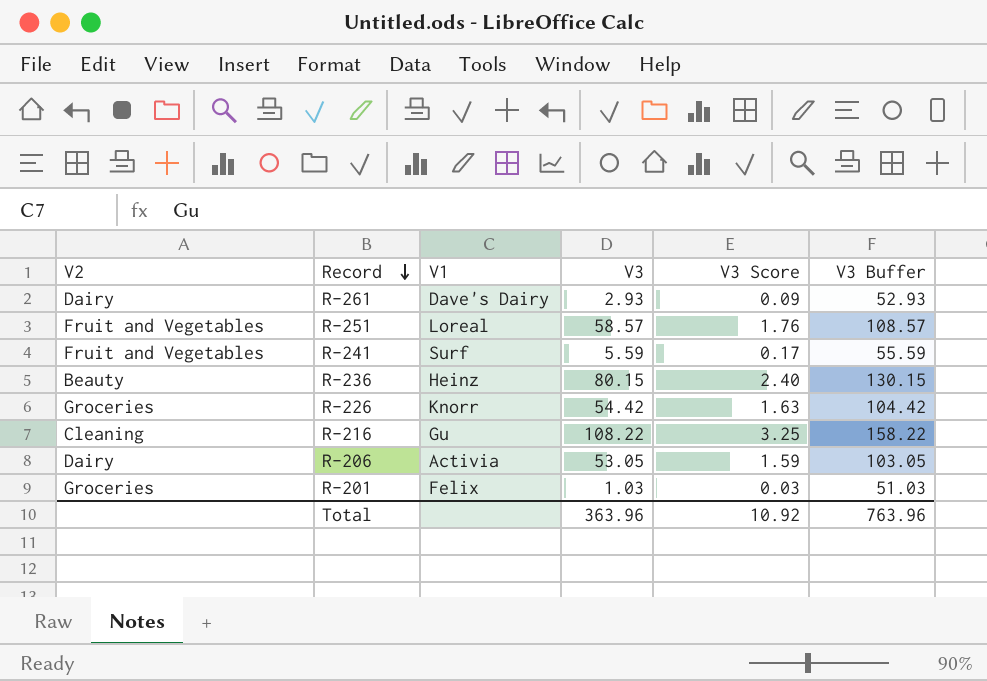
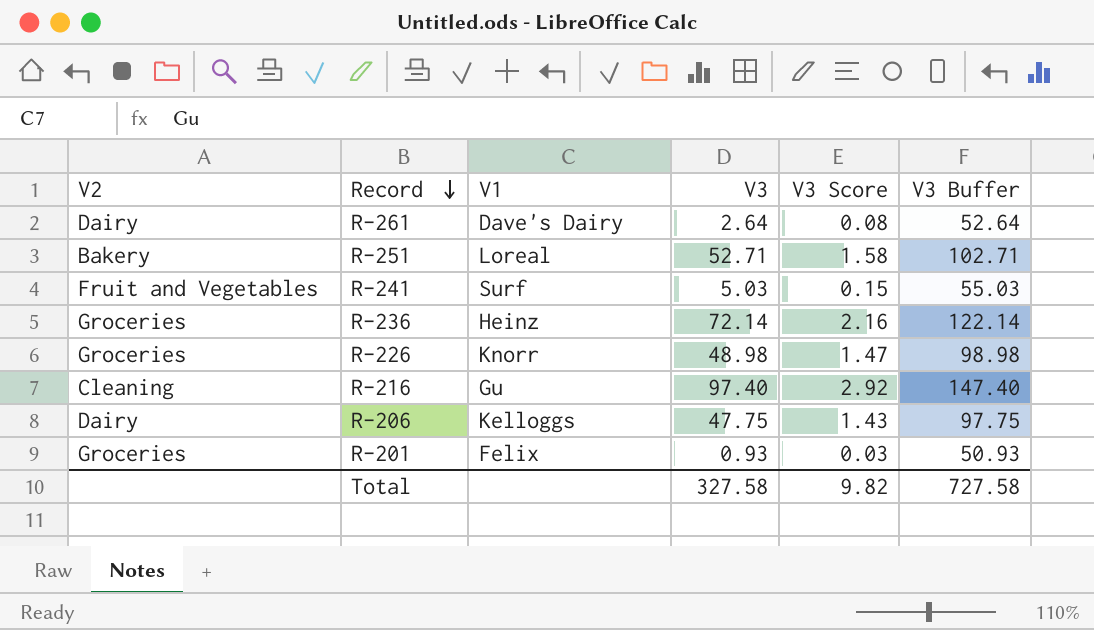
R-261 | V3: 2.93 -> 2.64
R-261 | V3 Score: 0.09 -> 0.08
R-261 | V3 Buffer: 52.93 -> 52.64
R-251 | V2: Fruit and Vegetables -> Bakery
R-251 | V3: 58.57 -> 52.71
R-251 | V3 Score: 1.76 -> 1.58
R-251 | V3 Buffer: 108.57 -> 102.71
R-241 | V3: 5.59 -> 5.03
R-241 | V3 Score: 0.17 -> 0.15
R-241 | V3 Buffer: 55.59 -> 55.03
R-236 | V2: Beauty -> Groceries
R-236 | V3: 80.15 -> 72.14
R-236 | V3 Score: 2.40 -> 2.16
R-236 | V3 Buffer: 130.15 -> 122.14
R-226 | V3: 54.42 -> 48.98
R-226 | V3 Score: 1.63 -> 1.47
R-226 | V3 Buffer: 104.42 -> 98.98
R-216 | V3: 108.22 -> 97.40
R-216 | V3 Score: 3.25 -> 2.92
R-216 | V3 Buffer: 158.22 -> 147.40
R-206 | V1: Activia -> Kelloggs
R-206 | V3: 53.05 -> 47.75
R-206 | V3 Score: 1.59 -> 1.43
R-206 | V3 Buffer: 103.05 -> 97.75
R-201 | V3: 1.03 -> 0.93
R-201 | V3 Buffer: 51.03 -> 50.93
Total | V3: 363.96 -> 327.58
Total | V3 Score: 10.92 -> 9.82
Total | V3 Buffer: 763.96 -> 727.58

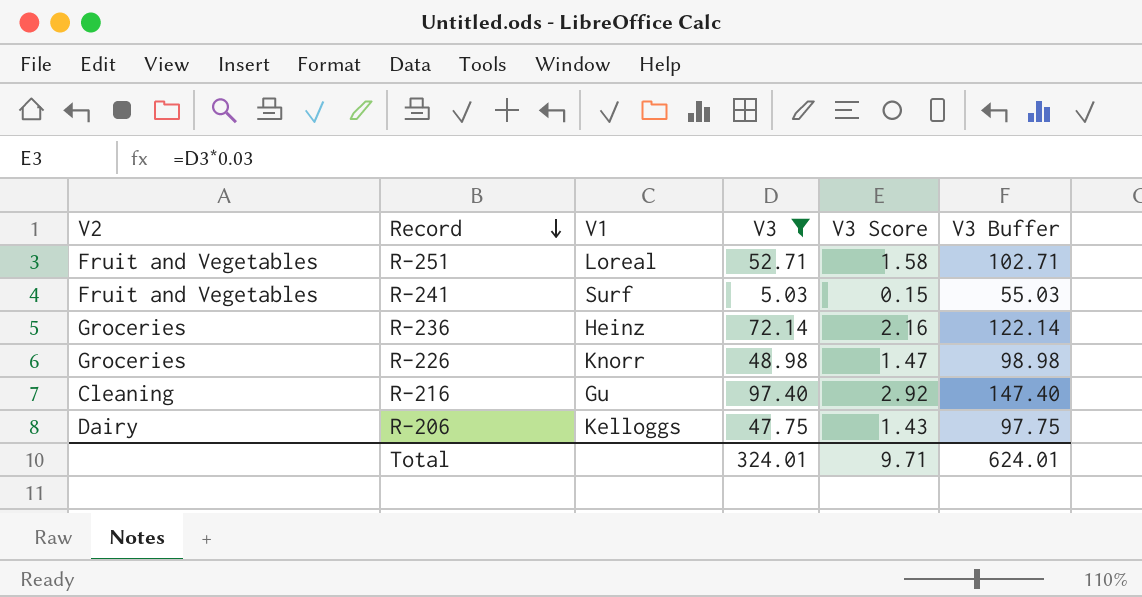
filter: none -> V3 >= 5.03
R-251 | V2: Bakery -> Fruit and Vegetables
Total | V3: 327.58 -> 324.01
Total | V3 Score: 9.82 -> 9.71
Total | V3 Buffer: 727.58 -> 624.01

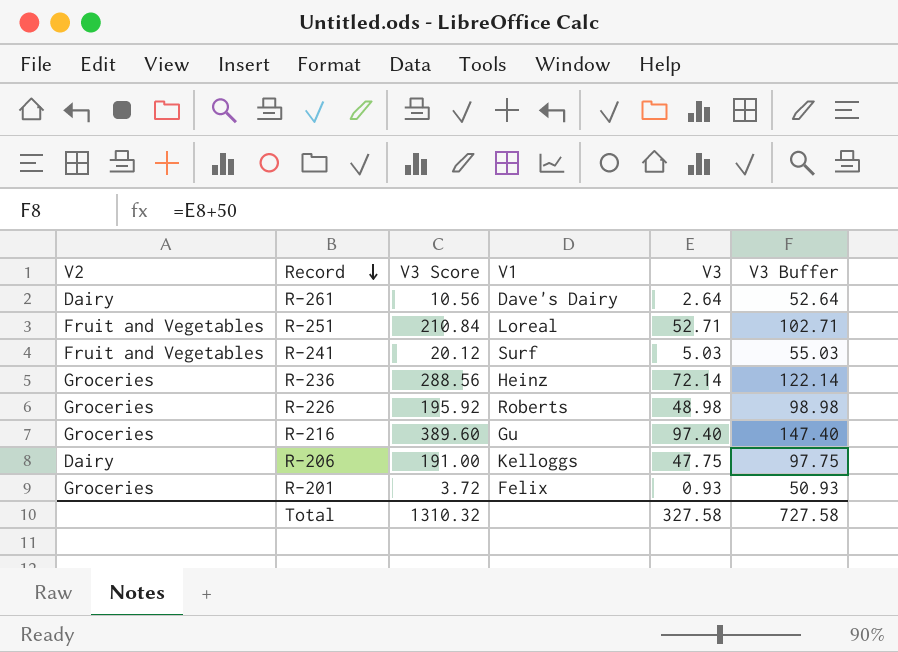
filter: V3 >= 5.03 -> none
column V3 Score | formula: [V3] * 0.03 -> [V3] * 4
column V3 Score | position: 5 -> 3
R-226 | V1: Knorr -> Roberts
R-216 | V2: Cleaning -> Groceries
Total | V3 Score: 9.71 -> 1310.32
Total | V3: 324.01 -> 327.58
Total | V3 Buffer: 624.01 -> 727.58

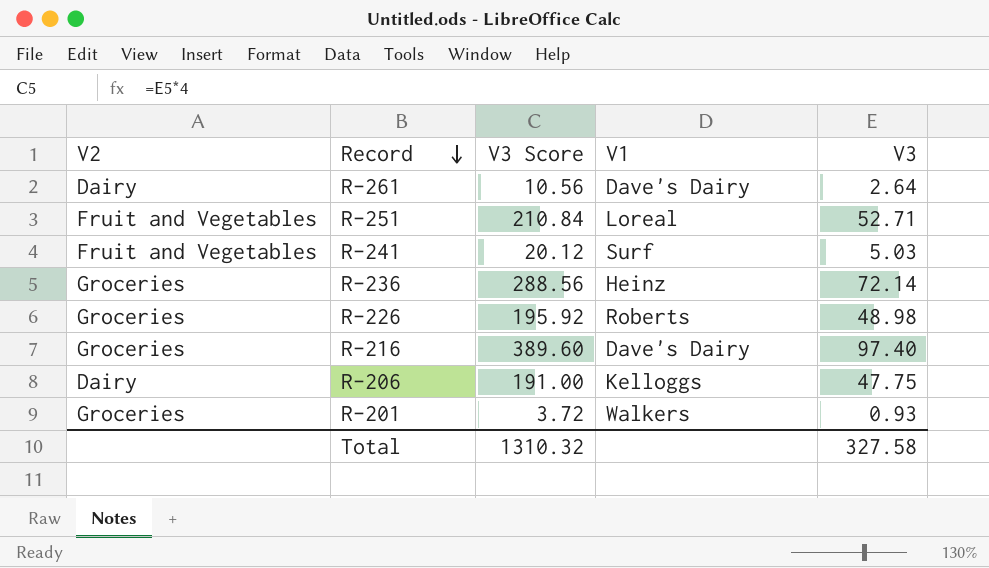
column V3 Buffer | formula: [V3] + 50 -> none
R-216 | V1: Gu -> Dave's Dairy
R-201 | V1: Felix -> Walkers

